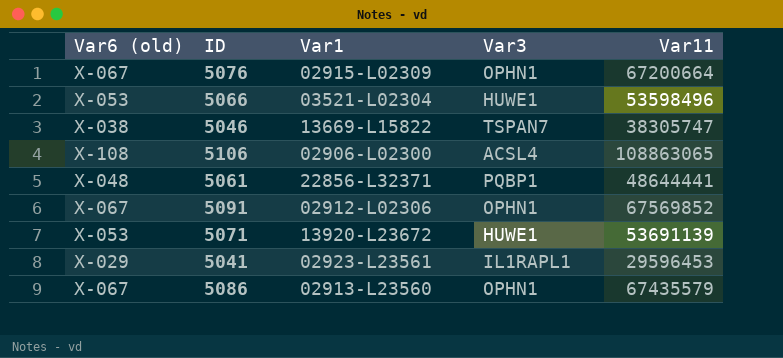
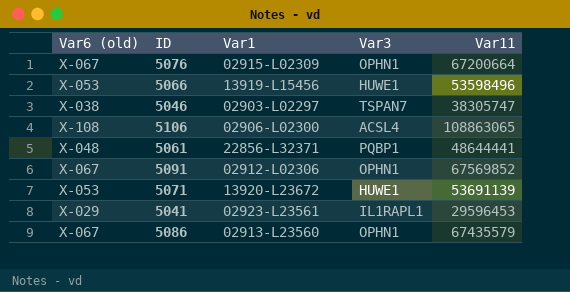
5066 | Var1: 03521-L02304 -> 13919-L15456
5046 | Var1: 13669-L15822 -> 02903-L02297

